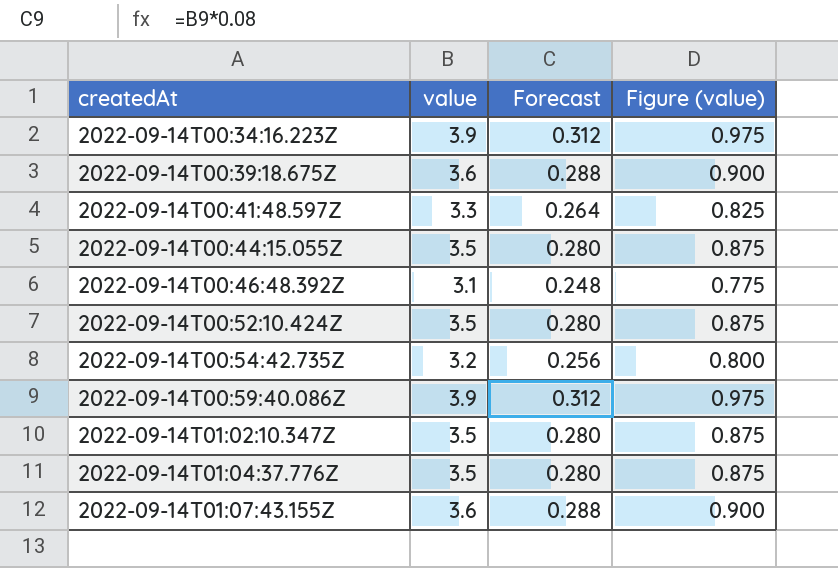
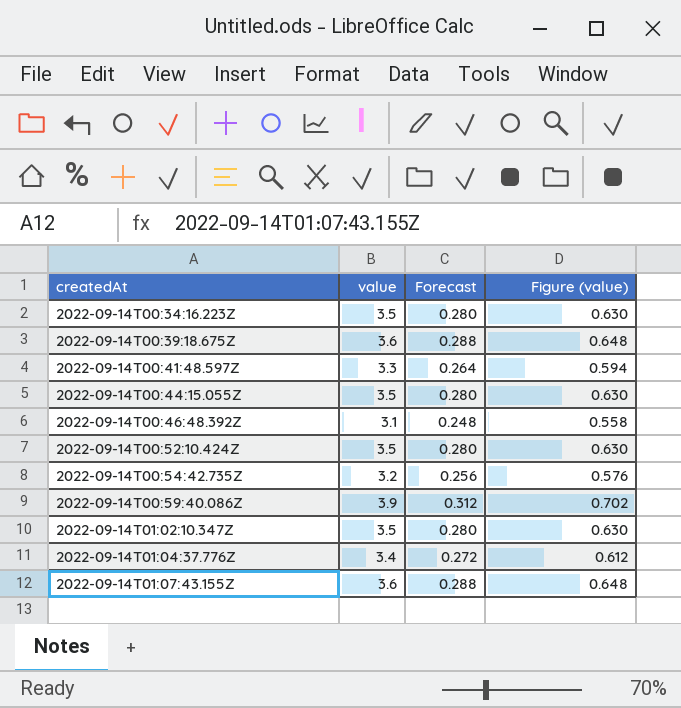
column Figure (value) | formula: [value] * 0.25 -> [value] * 0.18
2022-09-14T00:34:16.223Z | value: 3.9 -> 3.5
2022-09-14T00:34:16.223Z | Forecast: 0.312 -> 0.280
2022-09-14T01:04:37.776Z | value: 3.5 -> 3.4
2022-09-14T01:04:37.776Z | Forecast: 0.280 -> 0.272

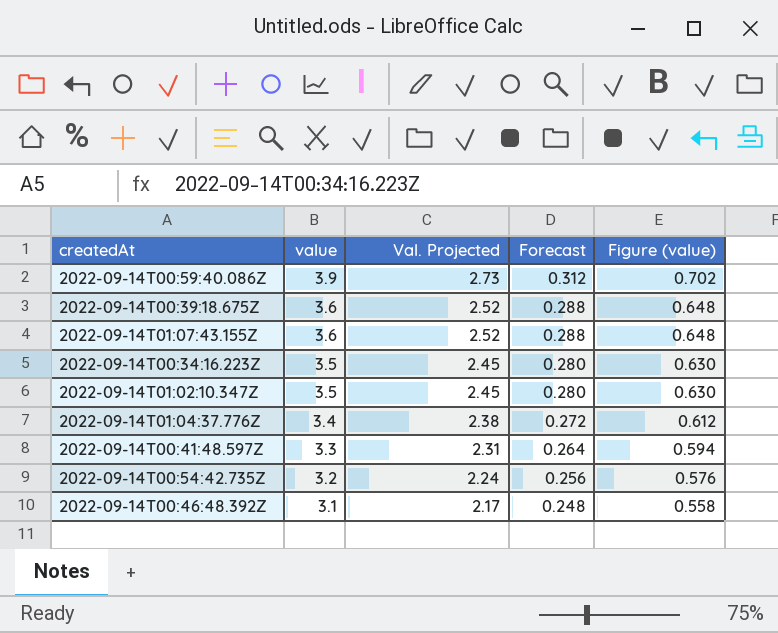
row order: createdAt ascending -> value descending
column Val. Projected | formula: none -> [value] * 0.7
row 2022-09-14T00:44:15.055Z: 3.5 | 0.280 | 0.630 -> none
row 2022-09-14T00:52:10.424Z: 3.5 | 0.280 | 0.630 -> none

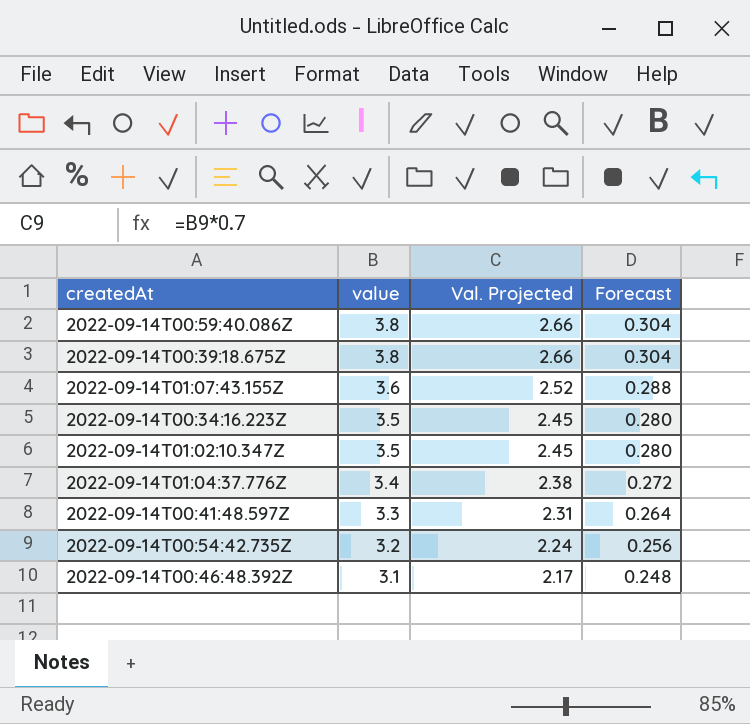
column Figure (value) | formula: [value] * 0.18 -> none
2022-09-14T00:59:40.086Z | value: 3.9 -> 3.8
2022-09-14T00:59:40.086Z | Val. Projected: 2.73 -> 2.66
2022-09-14T00:59:40.086Z | Forecast: 0.312 -> 0.304
2022-09-14T00:39:18.675Z | value: 3.6 -> 3.8
2022-09-14T00:39:18.675Z | Val. Projected: 2.52 -> 2.66
2022-09-14T00:39:18.675Z | Forecast: 0.288 -> 0.304

